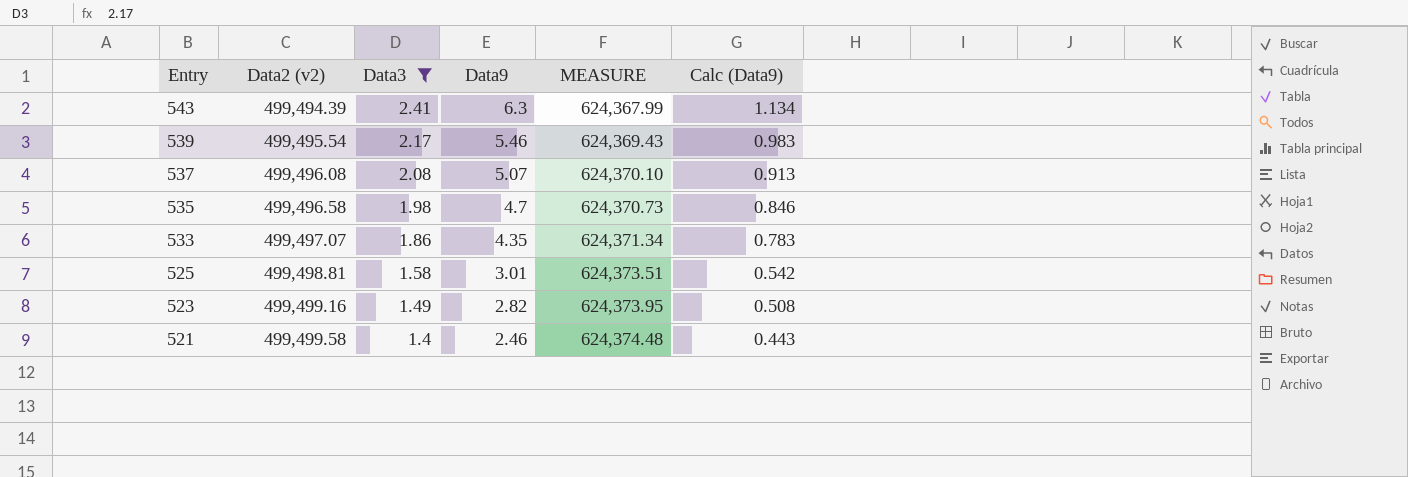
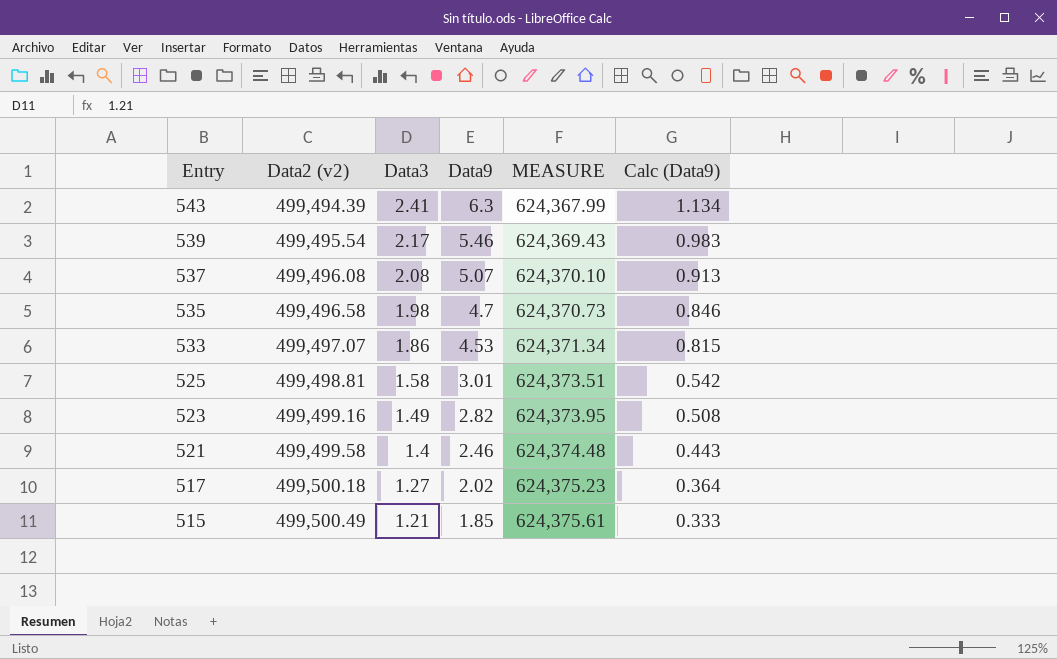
filter: Data3 >= 1.4 -> none
533 | Data9: 4.35 -> 4.53
533 | Calc (Data9): 0.783 -> 0.815

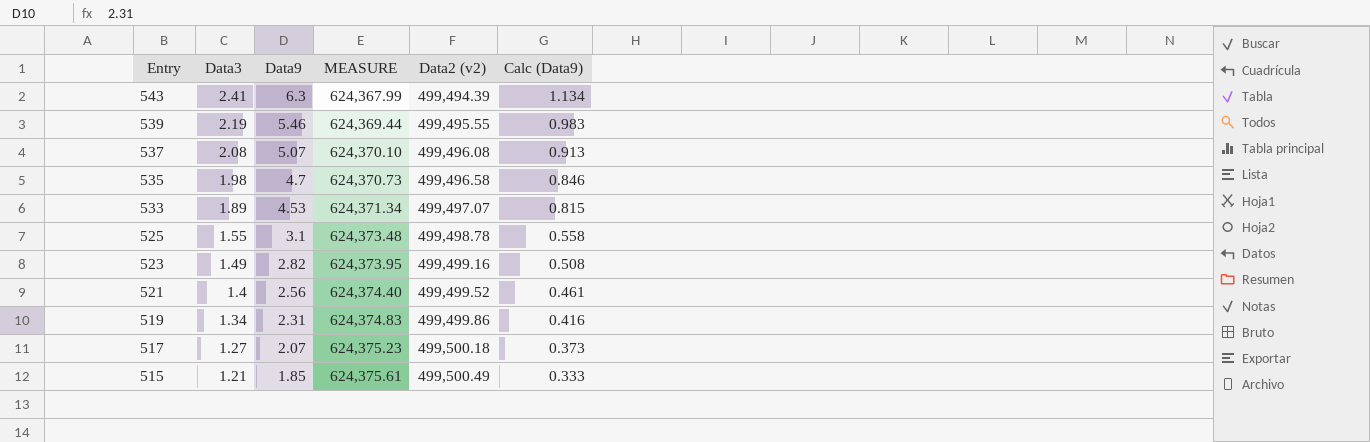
column Data2 (v2) | position: 2 -> 5
539 | Data3: 2.17 -> 2.19
539 | MEASURE: 624,369.43 -> 624,369.44
539 | Data2 (v2): 499,495.54 -> 499,495.55
533 | Data3: 1.86 -> 1.89
525 | Data3: 1.58 -> 1.55
525 | Data9: 3.01 -> 3.1
525 | MEASURE: 624,373.51 -> 624,373.48
525 | Data2 (v2): 499,498.81 -> 499,498.78
525 | Calc (Data9): 0.542 -> 0.558
521 | Data9: 2.46 -> 2.56
521 | MEASURE: 624,374.48 -> 624,374.40
521 | Data2 (v2): 499,499.58 -> 499,499.52
521 | Calc (Data9): 0.443 -> 0.461
row 519: none -> 1.34 | 2.31 | 624,374.83 | 499,499.86 | 0.416
517 | Data9: 2.02 -> 2.07
517 | Calc (Data9): 0.364 -> 0.373

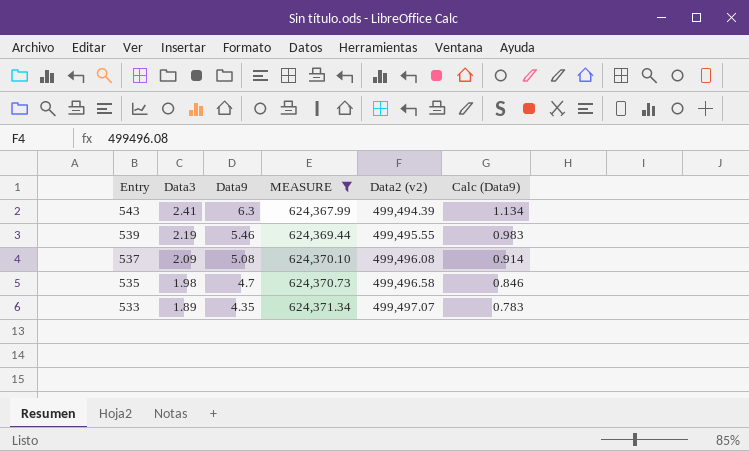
filter: none -> MEASURE <= 624,371.34
537 | Data3: 2.08 -> 2.09
537 | Data9: 5.07 -> 5.08
537 | Calc (Data9): 0.913 -> 0.914
533 | Data9: 4.53 -> 4.35
533 | Calc (Data9): 0.815 -> 0.783

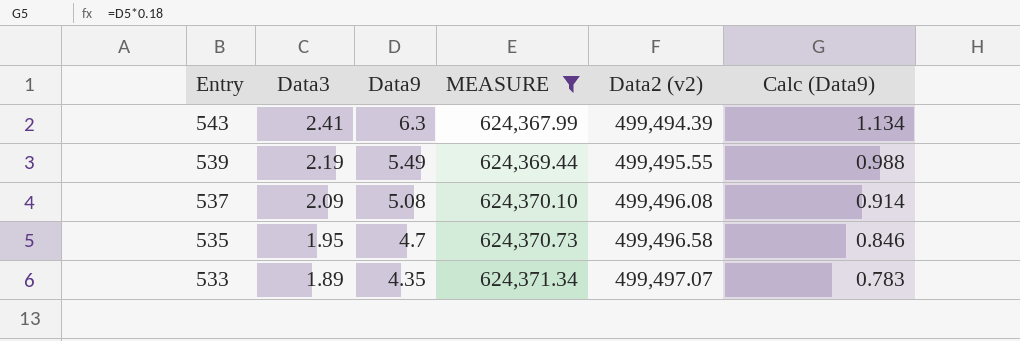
539 | Data9: 5.46 -> 5.49
539 | Calc (Data9): 0.983 -> 0.988
535 | Data3: 1.98 -> 1.95

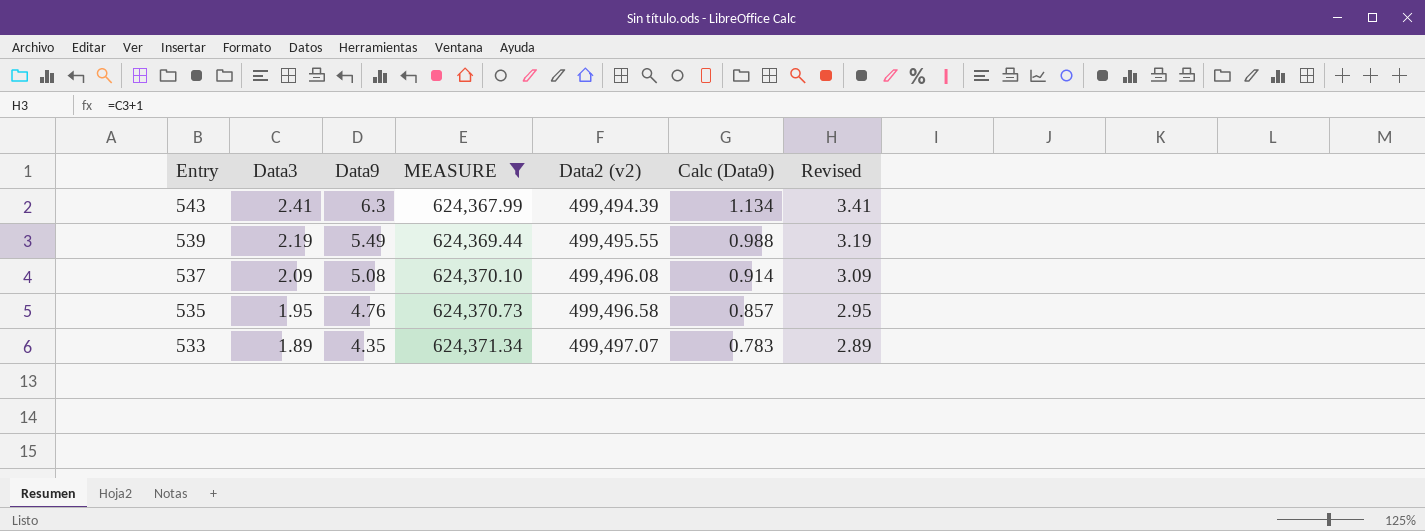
column Revised | formula: none -> [Data3] + 1
535 | Data9: 4.7 -> 4.76
535 | Calc (Data9): 0.846 -> 0.857

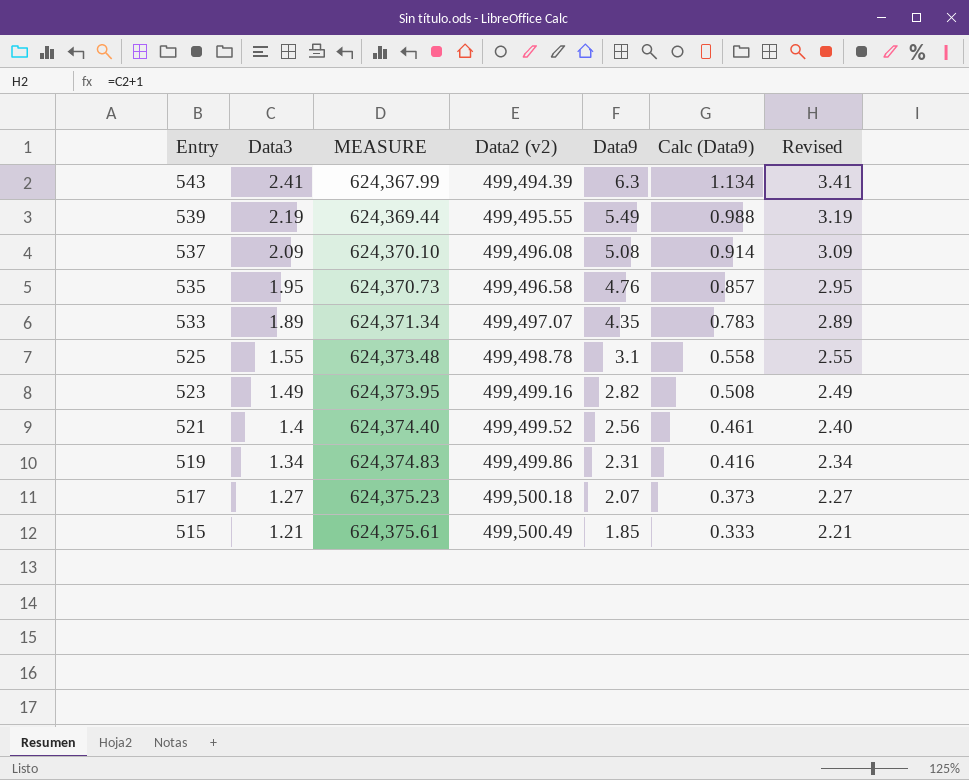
filter: MEASURE <= 624,371.34 -> none
column Data9 | position: 3 -> 5

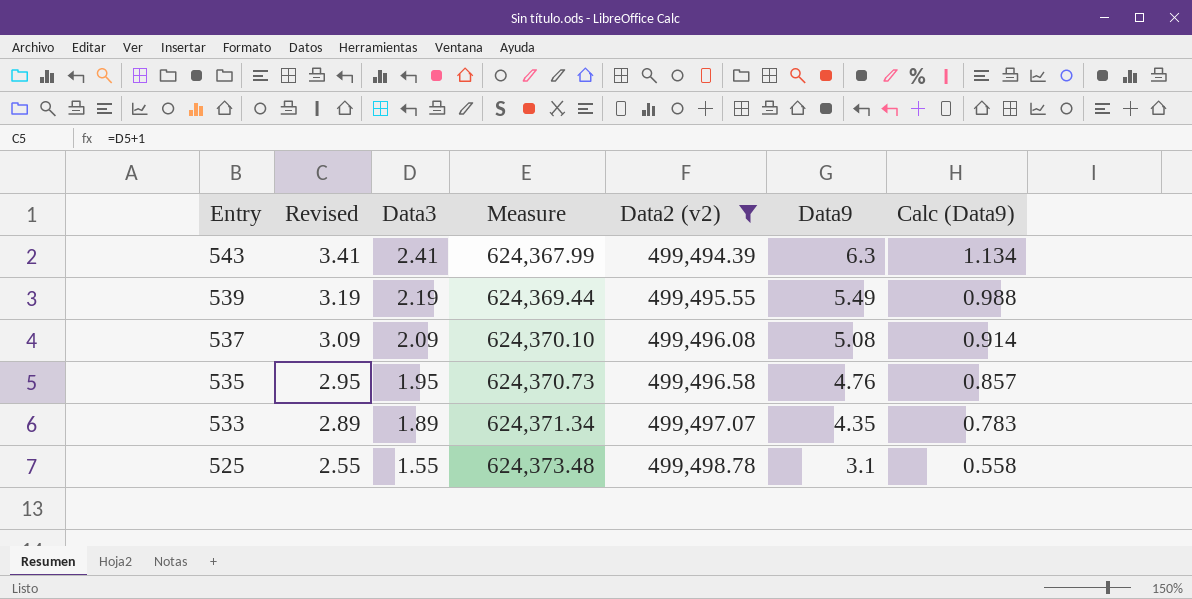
filter: none -> Data2 (v2) <= 499,498.78
column Revised | position: 7 -> 2
column name: MEASURE -> Measure

